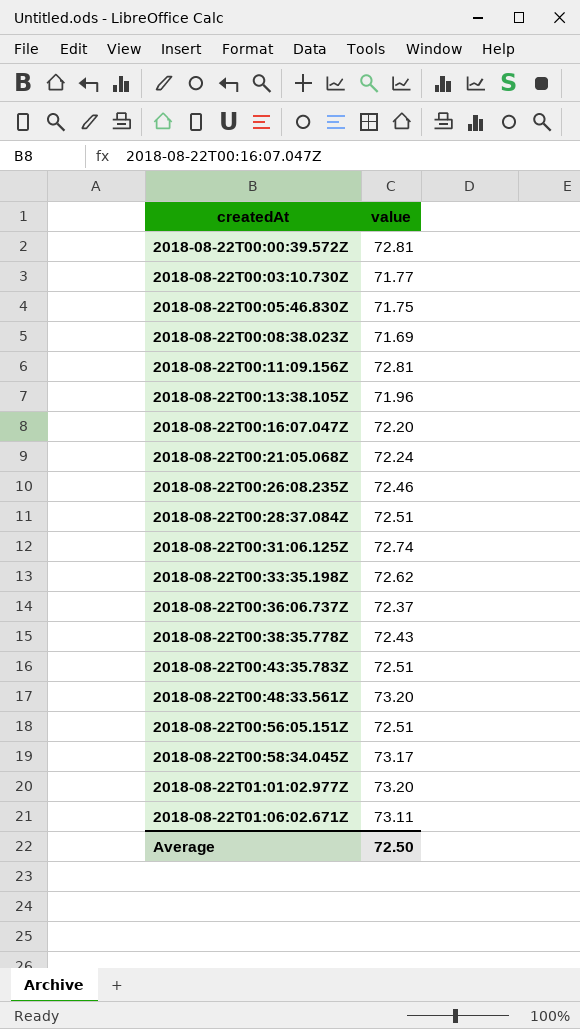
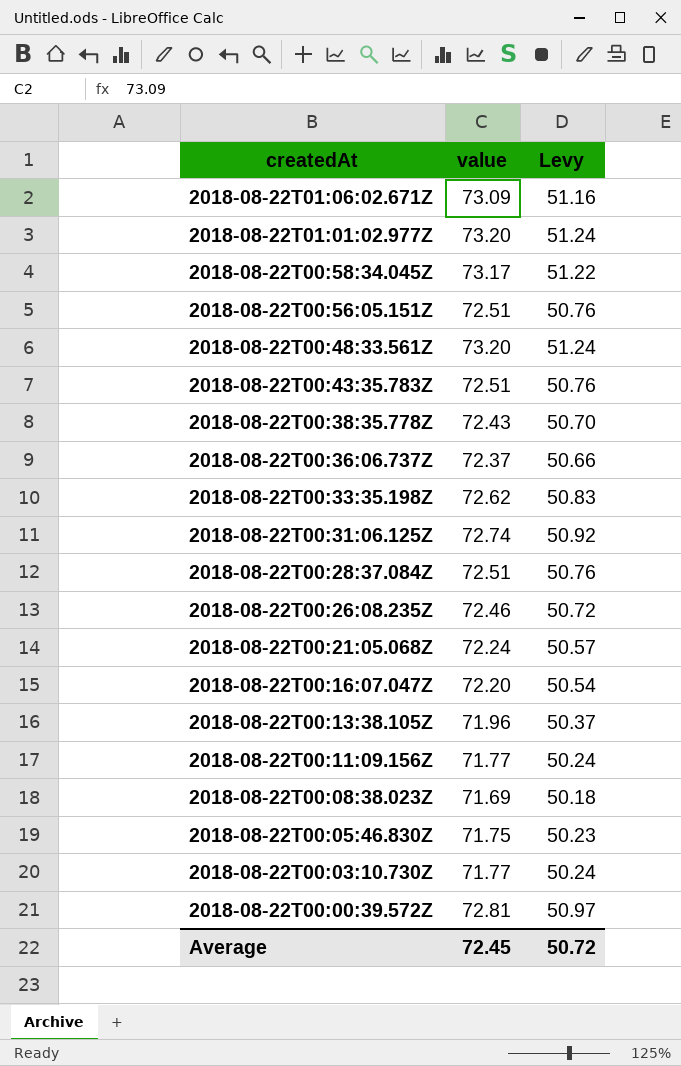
row order: createdAt ascending -> createdAt descending
column Levy | formula: none -> [value] * 0.7
2018-08-22T01:06:02.671Z | value: 73.11 -> 73.09
2018-08-22T00:11:09.156Z | value: 72.81 -> 71.77
Average | value: 72.50 -> 72.45

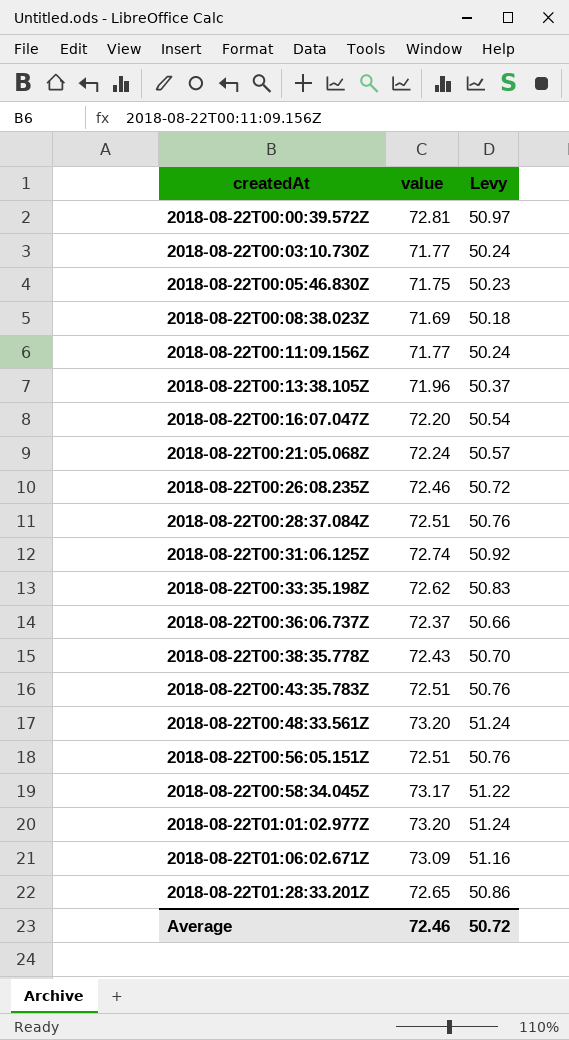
row order: createdAt descending -> createdAt ascending
row 2018-08-22T01:28:33.201Z: none -> 72.65 | 50.86
Average | value: 72.45 -> 72.46

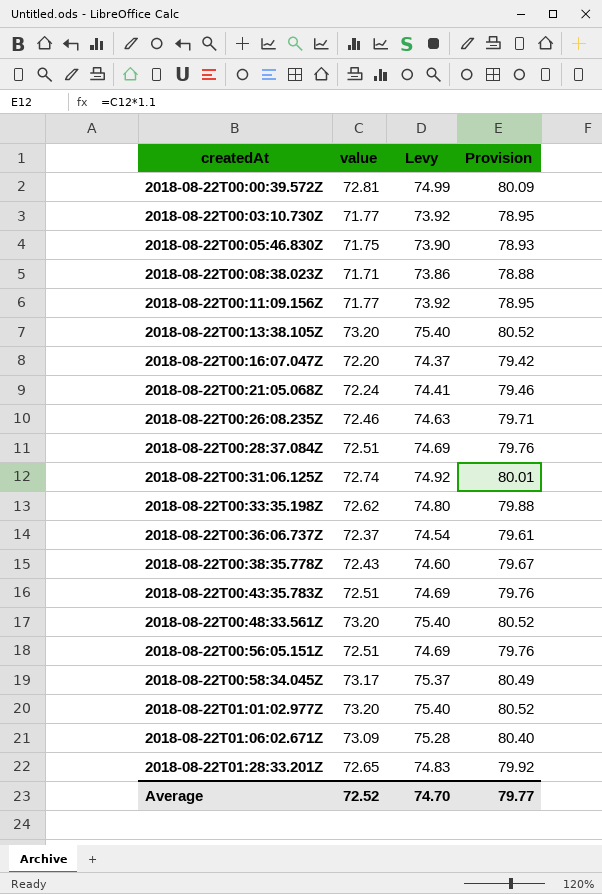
column Levy | formula: [value] * 0.7 -> [value] * 1.03
column Provision | formula: none -> [value] * 1.1
2018-08-22T00:08:38.023Z | value: 71.69 -> 71.71
2018-08-22T00:13:38.105Z | value: 71.96 -> 73.20
Average | value: 72.46 -> 72.52
Average | Levy: 50.72 -> 74.70

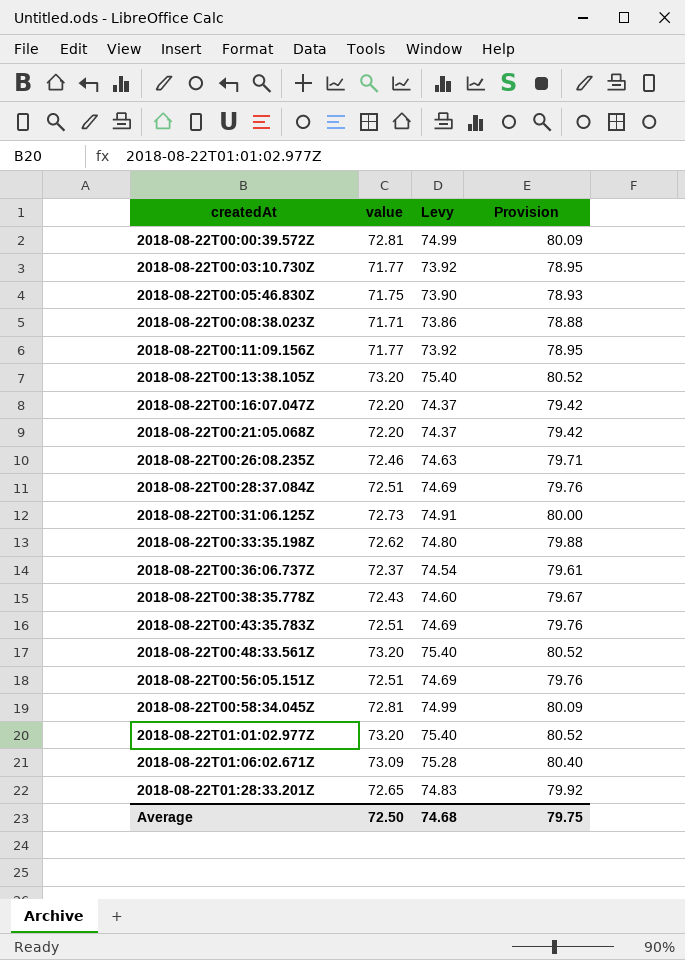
2018-08-22T00:21:05.068Z | value: 72.24 -> 72.20
2018-08-22T00:21:05.068Z | Levy: 74.41 -> 74.37
2018-08-22T00:21:05.068Z | Provision: 79.46 -> 79.42
2018-08-22T00:31:06.125Z | value: 72.74 -> 72.73
2018-08-22T00:31:06.125Z | Levy: 74.92 -> 74.91
2018-08-22T00:31:06.125Z | Provision: 80.01 -> 80.00
2018-08-22T00:58:34.045Z | value: 73.17 -> 72.81
2018-08-22T00:58:34.045Z | Levy: 75.37 -> 74.99
2018-08-22T00:58:34.045Z | Provision: 80.49 -> 80.09
Average | value: 72.52 -> 72.50
Average | Levy: 74.70 -> 74.68
Average | Provision: 79.77 -> 79.75

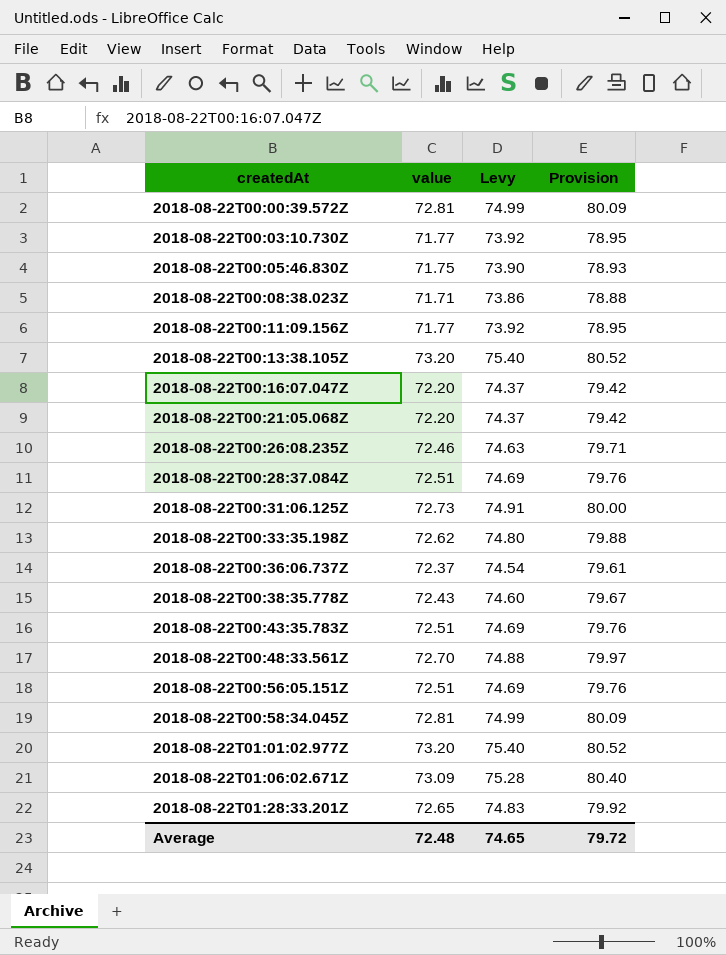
2018-08-22T00:48:33.561Z | value: 73.20 -> 72.70
2018-08-22T00:48:33.561Z | Levy: 75.40 -> 74.88
2018-08-22T00:48:33.561Z | Provision: 80.52 -> 79.97
Average | value: 72.50 -> 72.48
Average | Levy: 74.68 -> 74.65
Average | Provision: 79.75 -> 79.72

